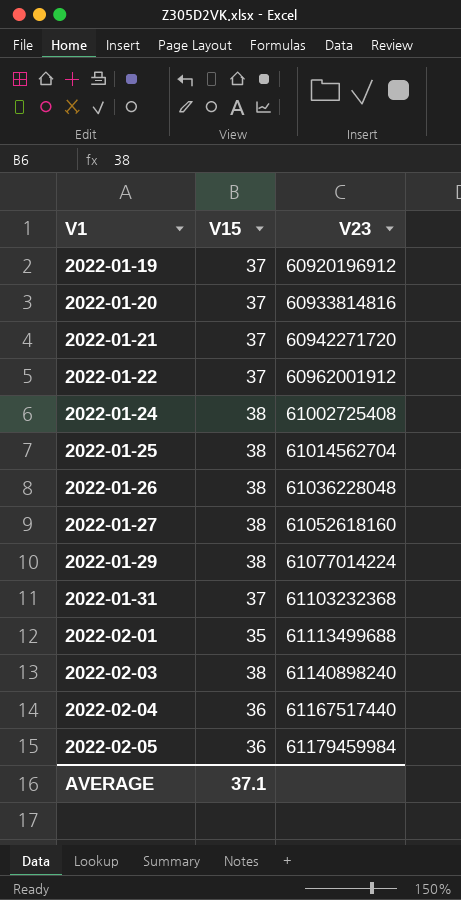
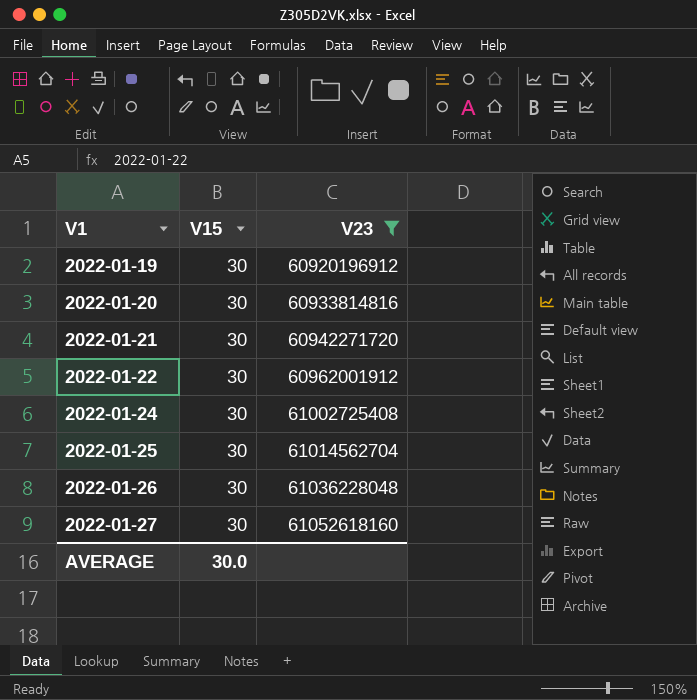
filter: none -> V23 <= 61052618160
2022-01-19 | V15: 37 -> 30
2022-01-20 | V15: 37 -> 30
2022-01-21 | V15: 37 -> 30
2022-01-22 | V15: 37 -> 30
2022-01-24 | V15: 38 -> 30
2022-01-25 | V15: 38 -> 30
2022-01-26 | V15: 38 -> 30
2022-01-27 | V15: 38 -> 30
AVERAGE | V15: 37.1 -> 30.0

